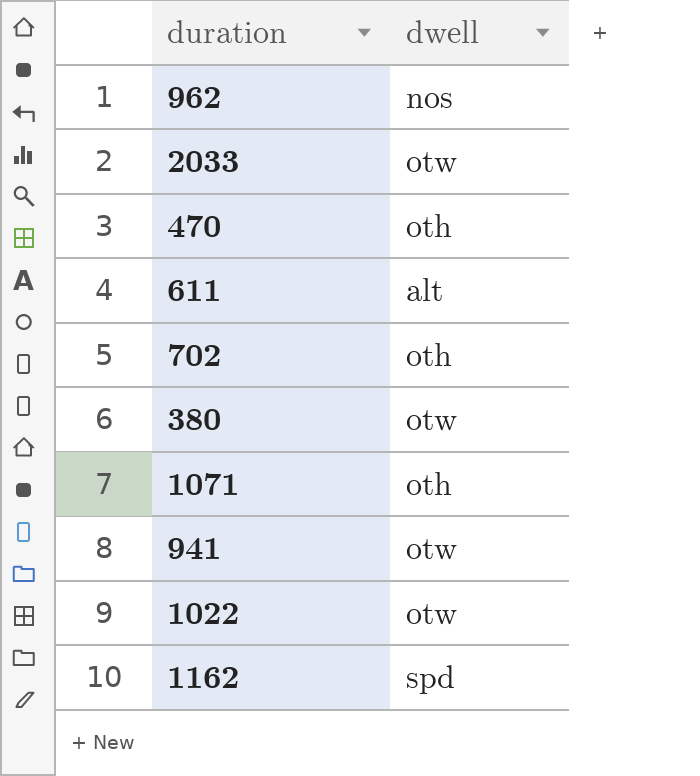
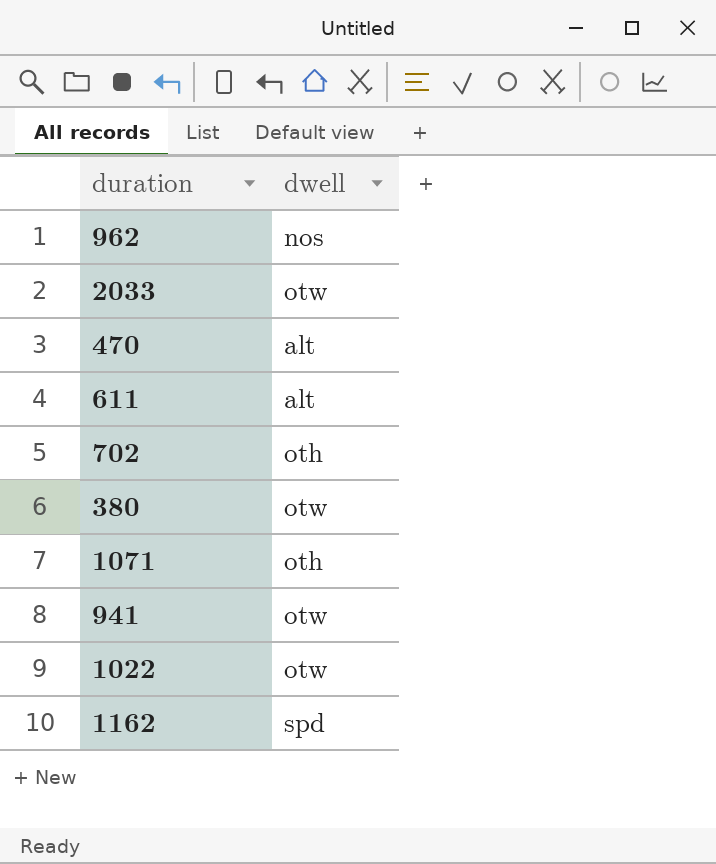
470 | dwell: oth -> alt

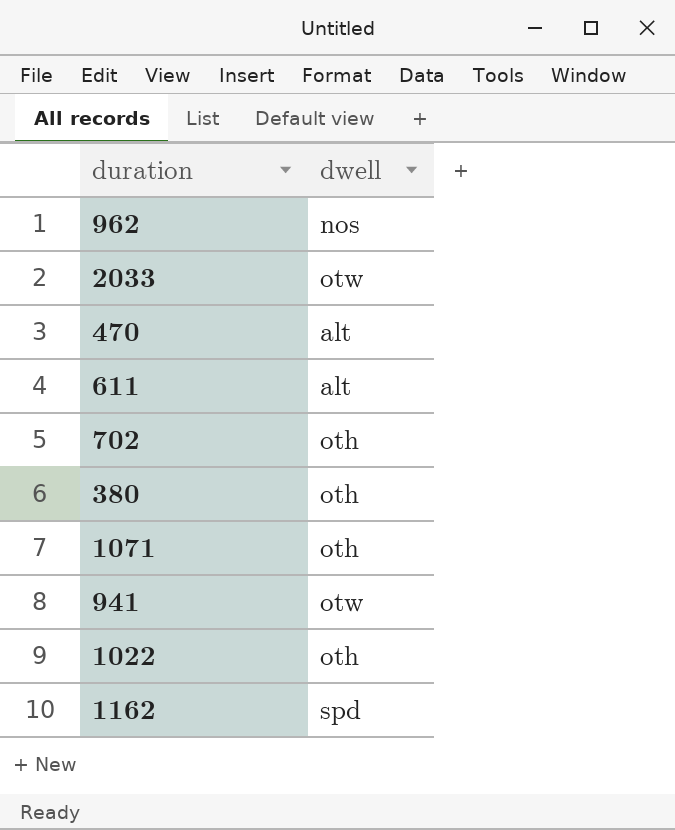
380 | dwell: otw -> oth
1022 | dwell: otw -> oth

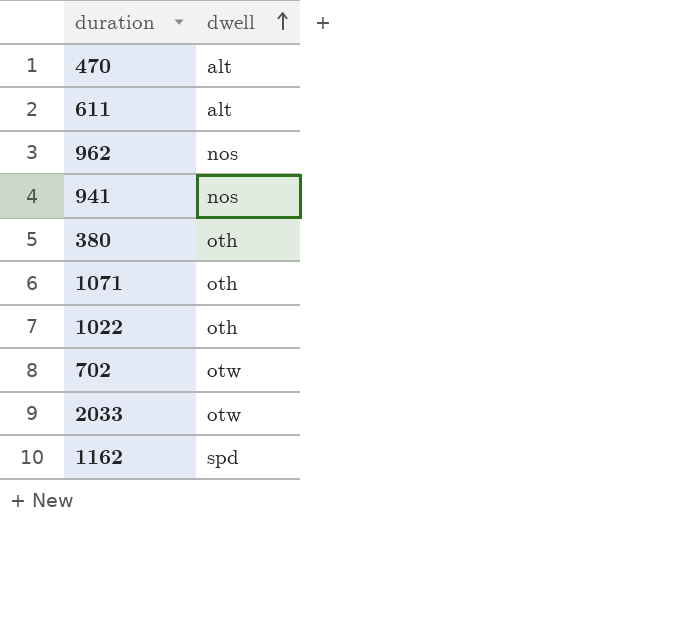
row order: none -> dwell ascending
941 | dwell: otw -> nos
702 | dwell: oth -> otw

